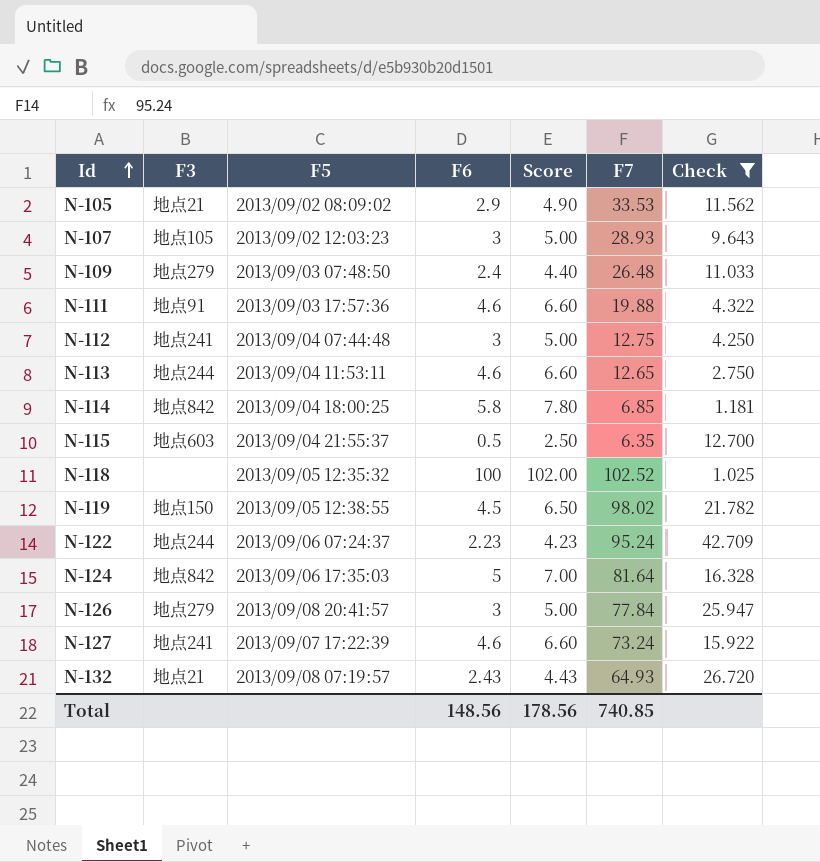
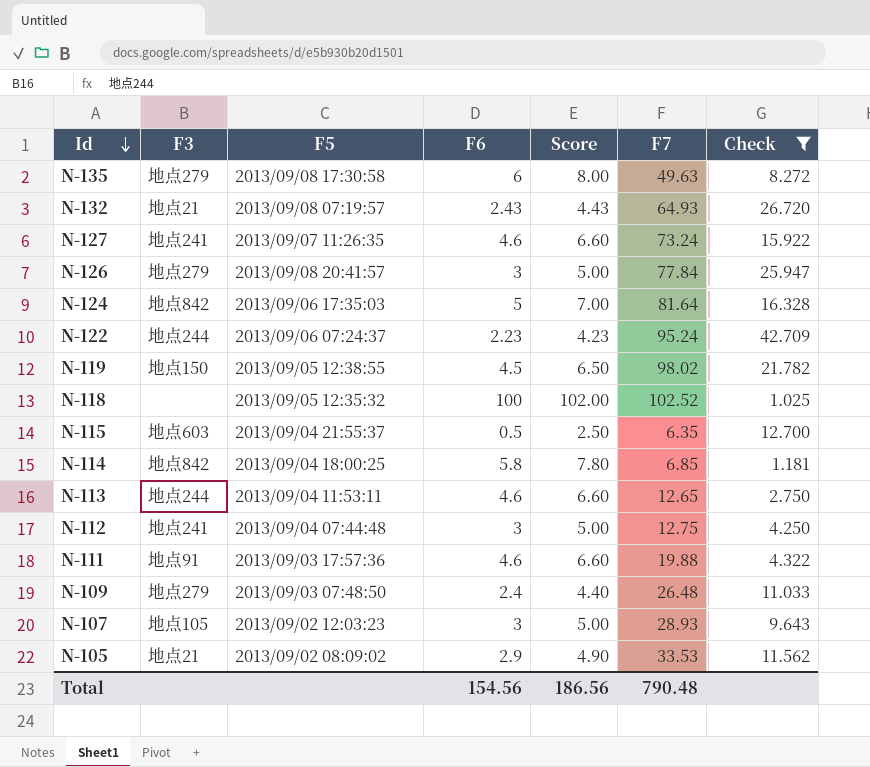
row order: Id ascending -> Id descending
row N-135: none -> 地点279 | 2013/09/08 17:30:58 | 6 | 8.00 | 49.63 | 8.272
N-127 | F5: 2013/09/07 17:22:39 -> 2013/09/07 11:26:35
Total | F6: 148.56 -> 154.56
Total | Score: 178.56 -> 186.56
Total | F7: 740.85 -> 790.48

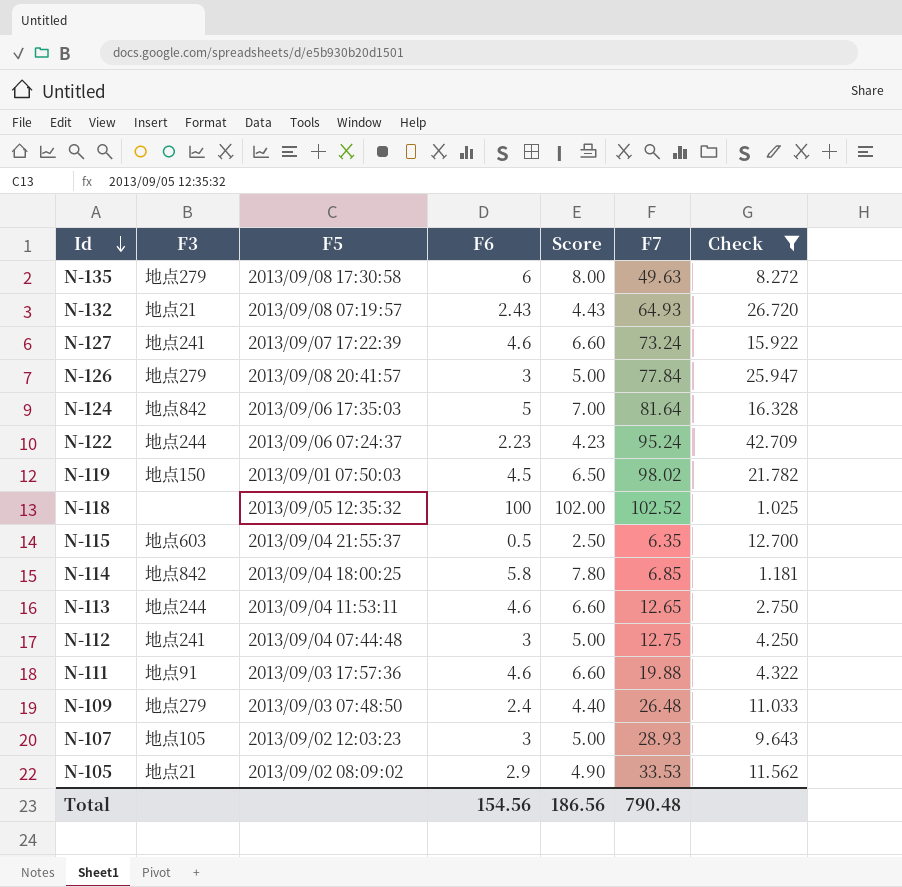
N-127 | F5: 2013/09/07 11:26:35 -> 2013/09/07 17:22:39
N-119 | F5: 2013/09/05 12:38:55 -> 2013/09/01 07:50:03

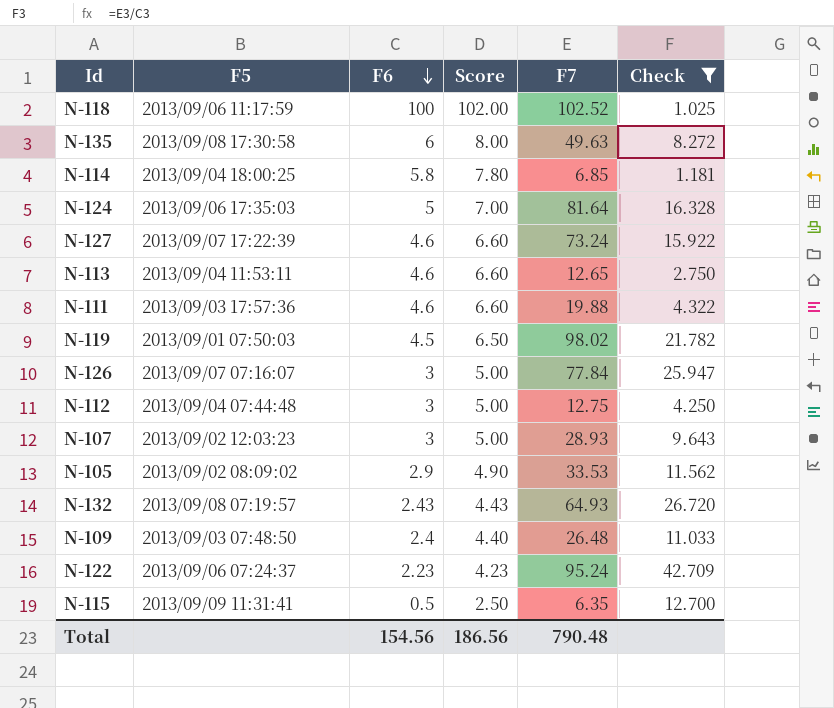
row order: Id descending -> F6 descending
column F3 | position: 2 -> none
N-118 | F5: 2013/09/05 12:35:32 -> 2013/09/06 11:17:59
N-126 | F5: 2013/09/08 20:41:57 -> 2013/09/07 07:16:07
N-115 | F5: 2013/09/04 21:55:37 -> 2013/09/09 11:31:41

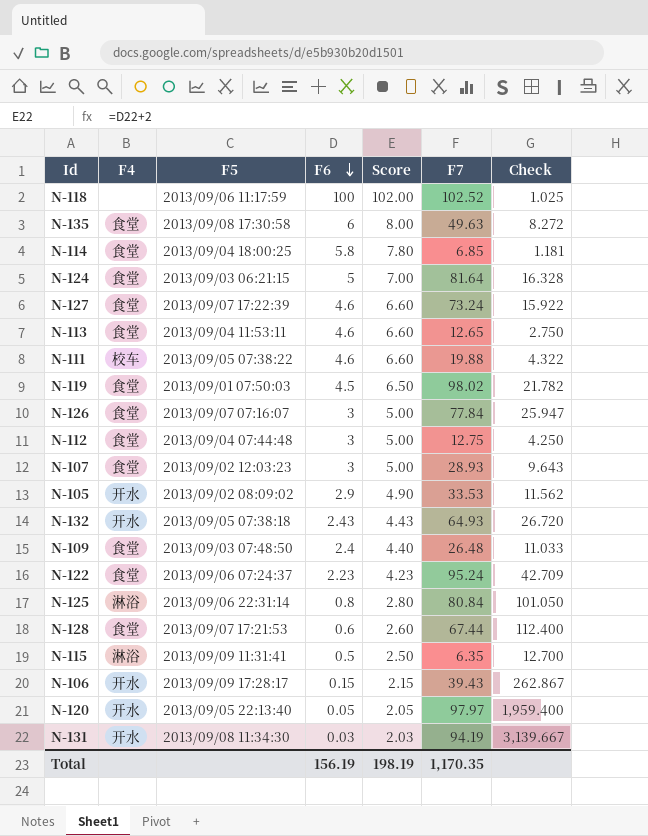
filter: Check <= 42.709 -> none
column F4 | position: none -> 2
N-124 | F5: 2013/09/06 17:35:03 -> 2013/09/03 06:21:15
N-111 | F5: 2013/09/03 17:57:36 -> 2013/09/05 07:38:22
N-132 | F5: 2013/09/08 07:19:57 -> 2013/09/05 07:38:18
Total | F6: 154.56 -> 156.19
Total | Score: 186.56 -> 198.19
Total | F7: 790.48 -> 1,170.35

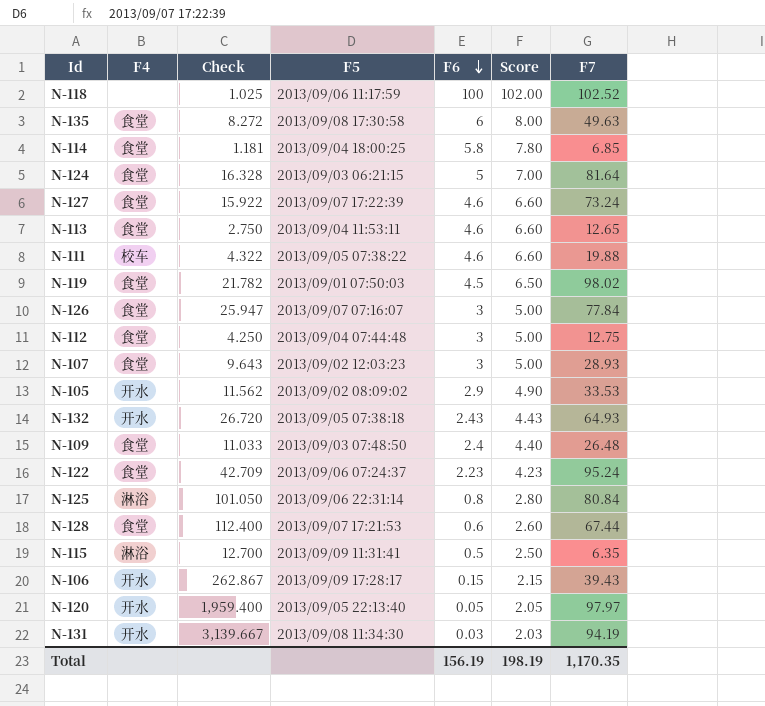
column Check | position: 7 -> 3

